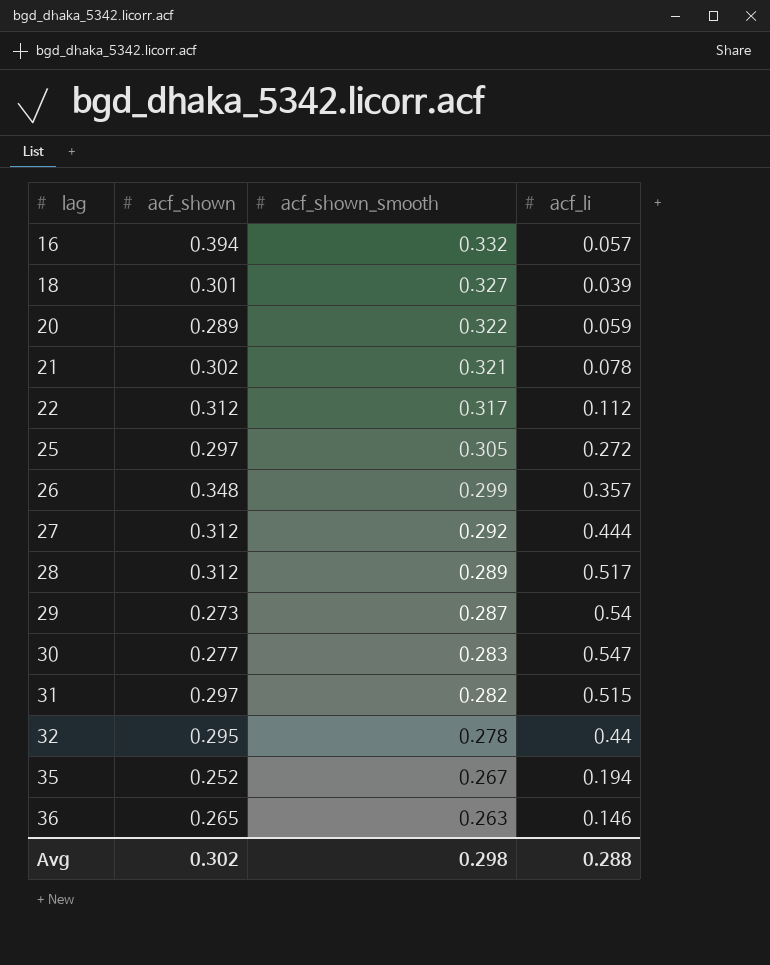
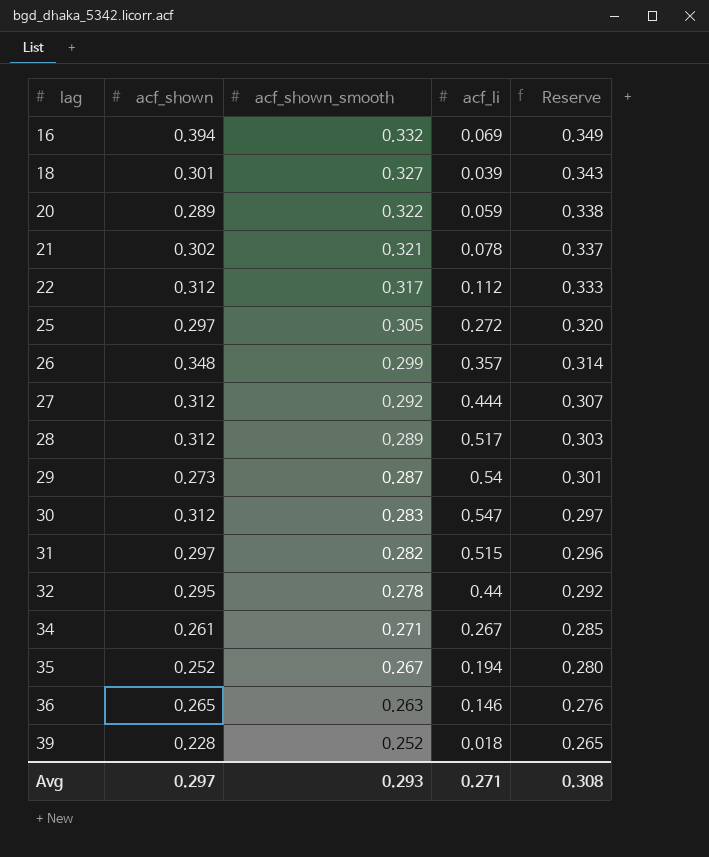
column Reserve | formula: none -> [acf_shown_smooth] * 1.05
16 | acf_li: 0.057 -> 0.069
30 | acf_shown: 0.277 -> 0.312
row 34: none -> 0.261 | 0.271 | 0.267 | 0.285
row 39: none -> 0.228 | 0.252 | 0.018 | 0.265
Avg | acf_shown: 0.302 -> 0.297
Avg | acf_shown_smooth: 0.298 -> 0.293
Avg | acf_li: 0.288 -> 0.271

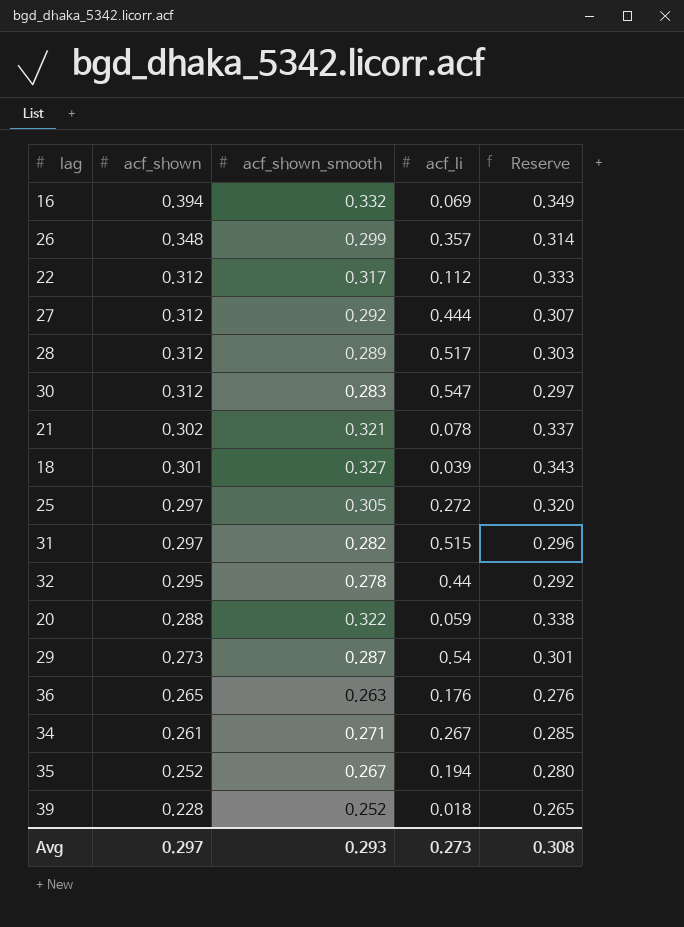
row order: lag ascending -> acf_shown descending
20 | acf_shown: 0.289 -> 0.288
36 | acf_li: 0.146 -> 0.176
Avg | acf_li: 0.271 -> 0.273

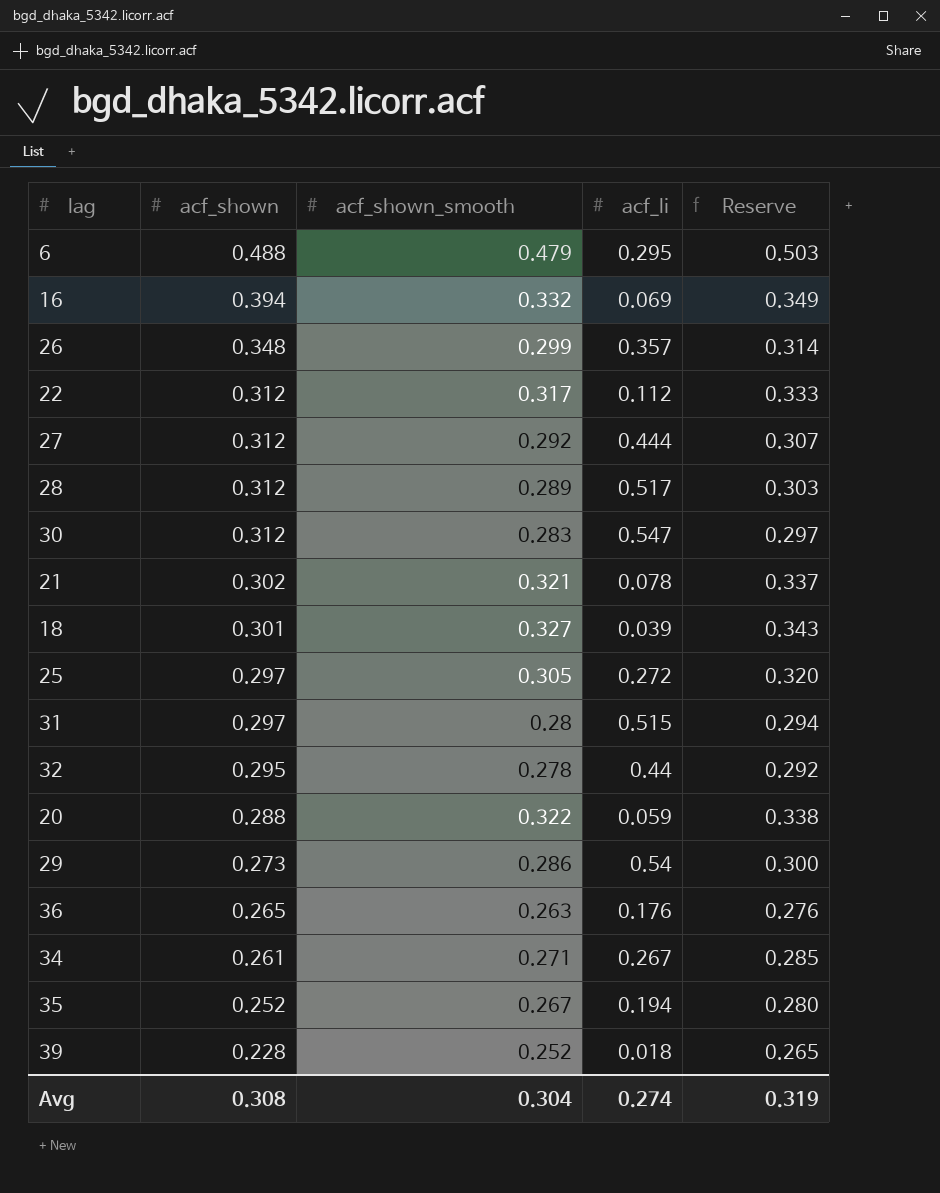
row 6: none -> 0.488 | 0.479 | 0.295 | 0.503
31 | acf_shown_smooth: 0.282 -> 0.28
31 | Reserve: 0.296 -> 0.294
29 | acf_shown_smooth: 0.287 -> 0.286
29 | Reserve: 0.301 -> 0.300
Avg | acf_shown: 0.297 -> 0.308
Avg | acf_shown_smooth: 0.293 -> 0.304
Avg | acf_li: 0.273 -> 0.274
Avg | Reserve: 0.308 -> 0.319

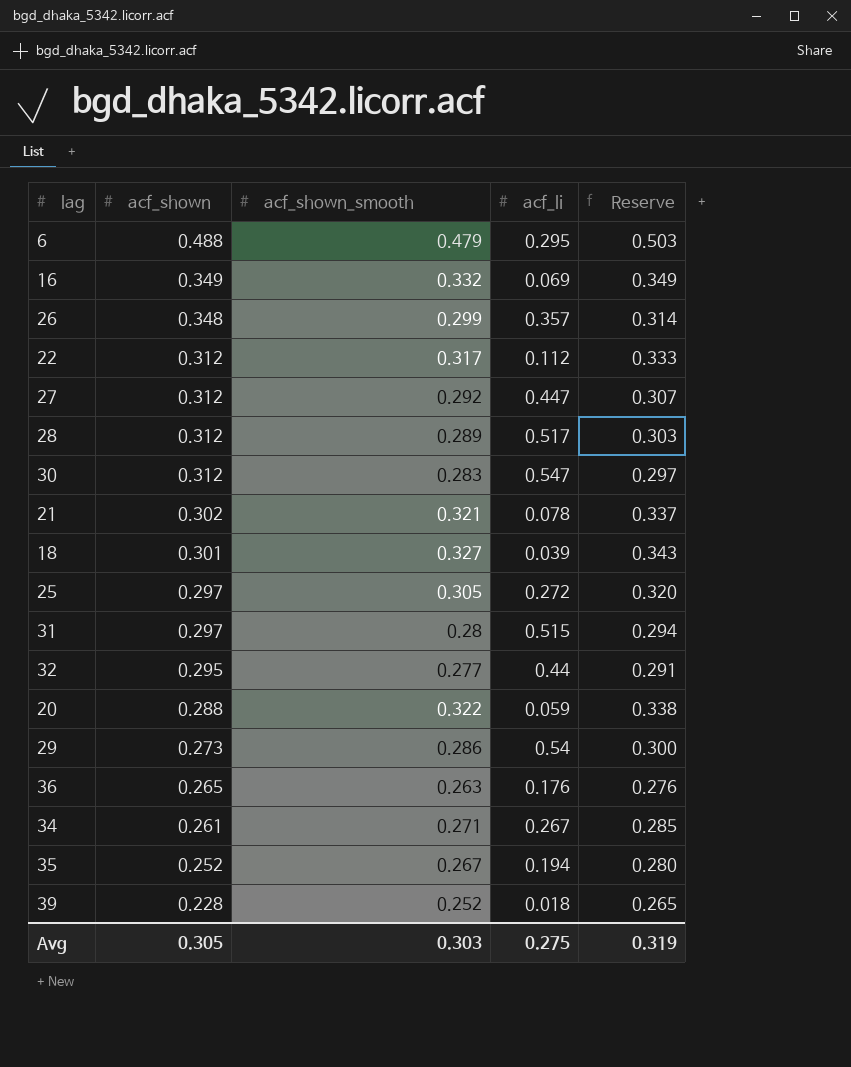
16 | acf_shown: 0.394 -> 0.349
27 | acf_li: 0.444 -> 0.447
32 | acf_shown_smooth: 0.278 -> 0.277
32 | Reserve: 0.292 -> 0.291
Avg | acf_shown: 0.308 -> 0.305
Avg | acf_shown_smooth: 0.304 -> 0.303
Avg | acf_li: 0.274 -> 0.275

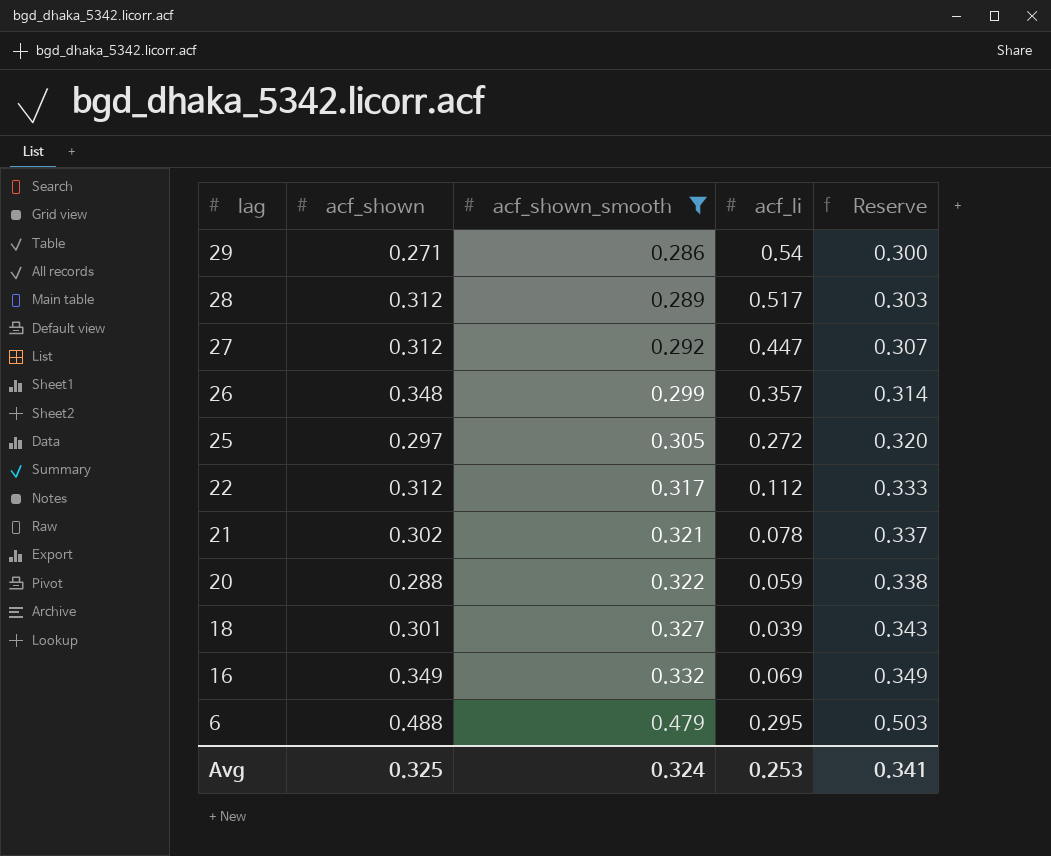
filter: none -> acf_shown_smooth >= 0.286
row order: acf_shown descending -> lag descending
29 | acf_shown: 0.273 -> 0.271
Avg | acf_shown: 0.305 -> 0.325
Avg | acf_shown_smooth: 0.303 -> 0.324
Avg | acf_li: 0.275 -> 0.253
Avg | Reserve: 0.319 -> 0.341

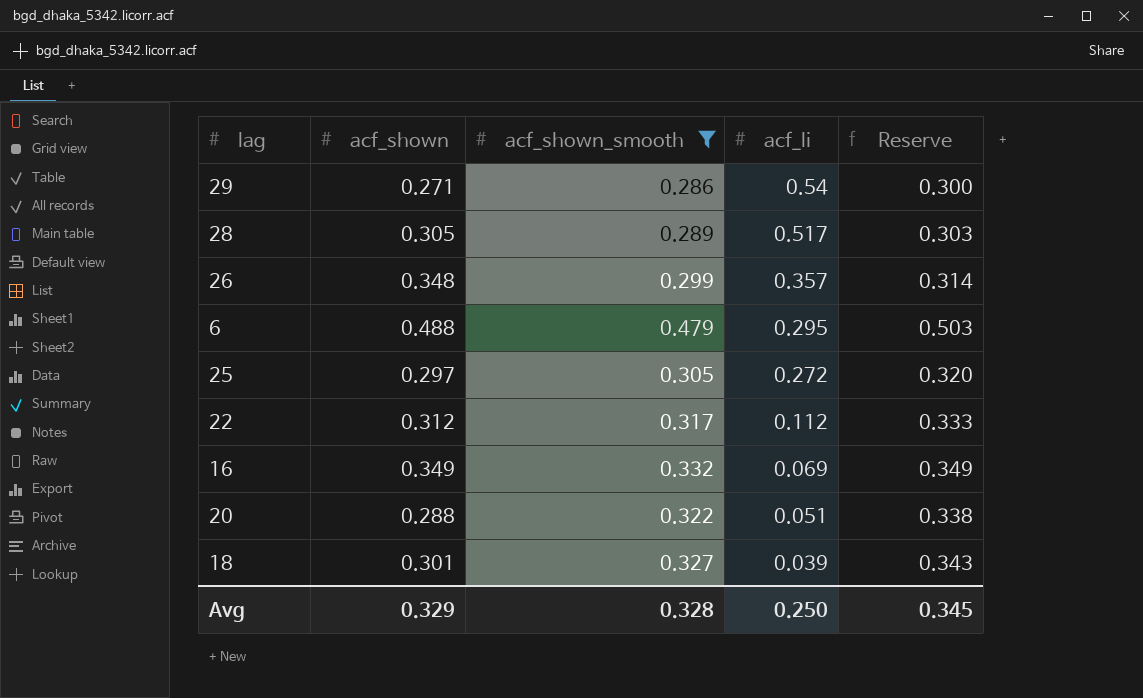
row order: lag descending -> acf_li descending
row 27: 0.312 | 0.292 | 0.447 | 0.307 -> none
row 21: 0.302 | 0.321 | 0.078 | 0.337 -> none
28 | acf_shown: 0.312 -> 0.305
20 | acf_li: 0.059 -> 0.051
Avg | acf_shown: 0.325 -> 0.329
Avg | acf_shown_smooth: 0.324 -> 0.328
Avg | acf_li: 0.253 -> 0.250
Avg | Reserve: 0.341 -> 0.345

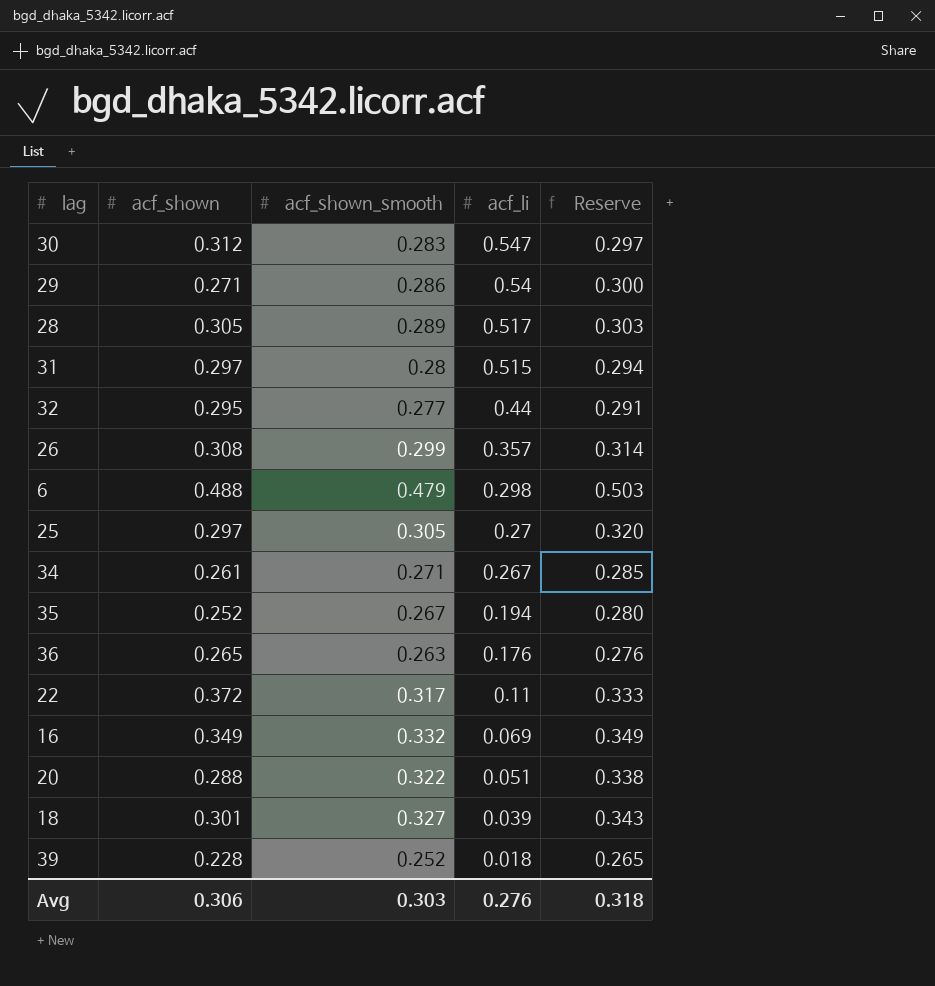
filter: acf_shown_smooth >= 0.286 -> none
26 | acf_shown: 0.348 -> 0.308
6 | acf_li: 0.295 -> 0.298
25 | acf_li: 0.272 -> 0.27
22 | acf_shown: 0.312 -> 0.372
22 | acf_li: 0.112 -> 0.11
Avg | acf_shown: 0.329 -> 0.306
Avg | acf_shown_smooth: 0.328 -> 0.303
Avg | acf_li: 0.250 -> 0.276
Avg | Reserve: 0.345 -> 0.318

